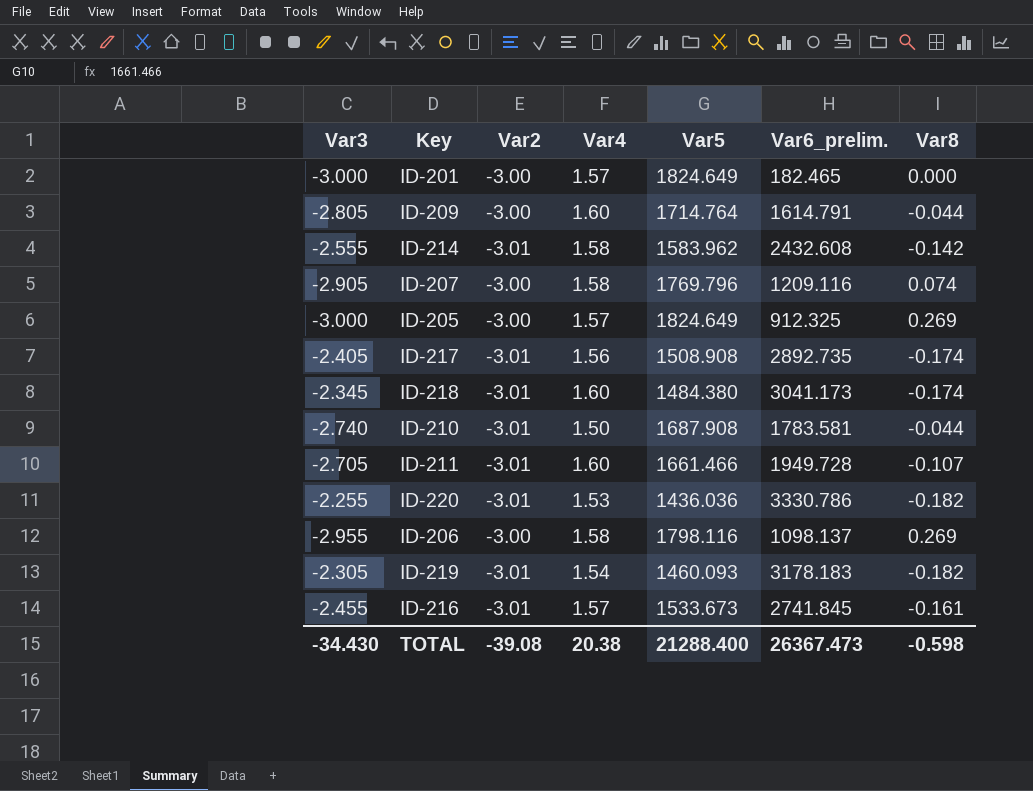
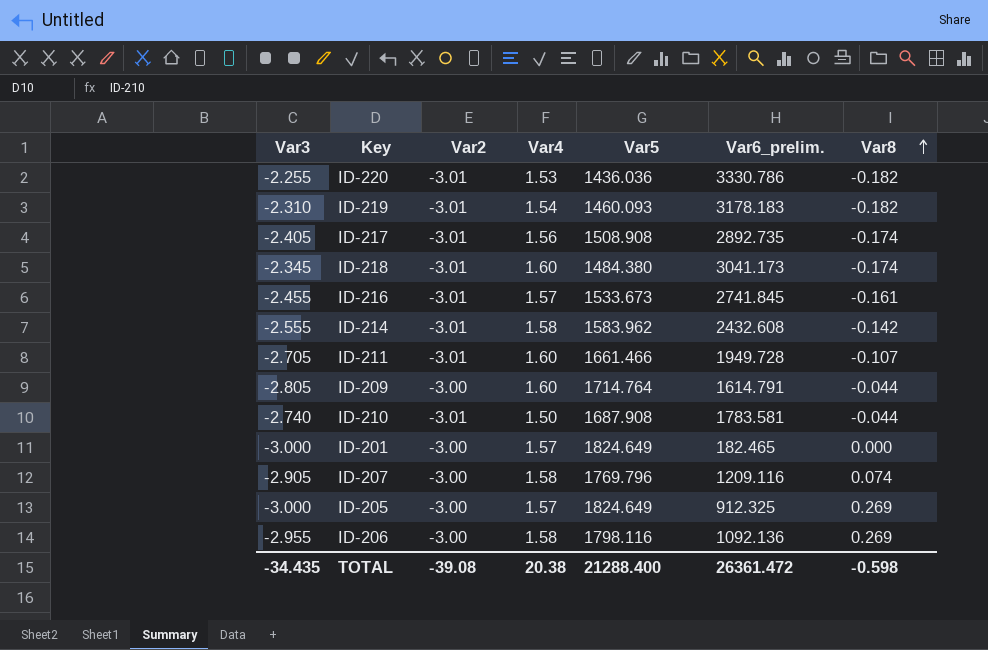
row order: none -> Var8 ascending
ID-219 | Var3: -2.305 -> -2.310
ID-206 | Var6_prelim.: 1098.137 -> 1092.136
TOTAL | Var3: -34.430 -> -34.435
TOTAL | Var6_prelim.: 26367.473 -> 26361.472

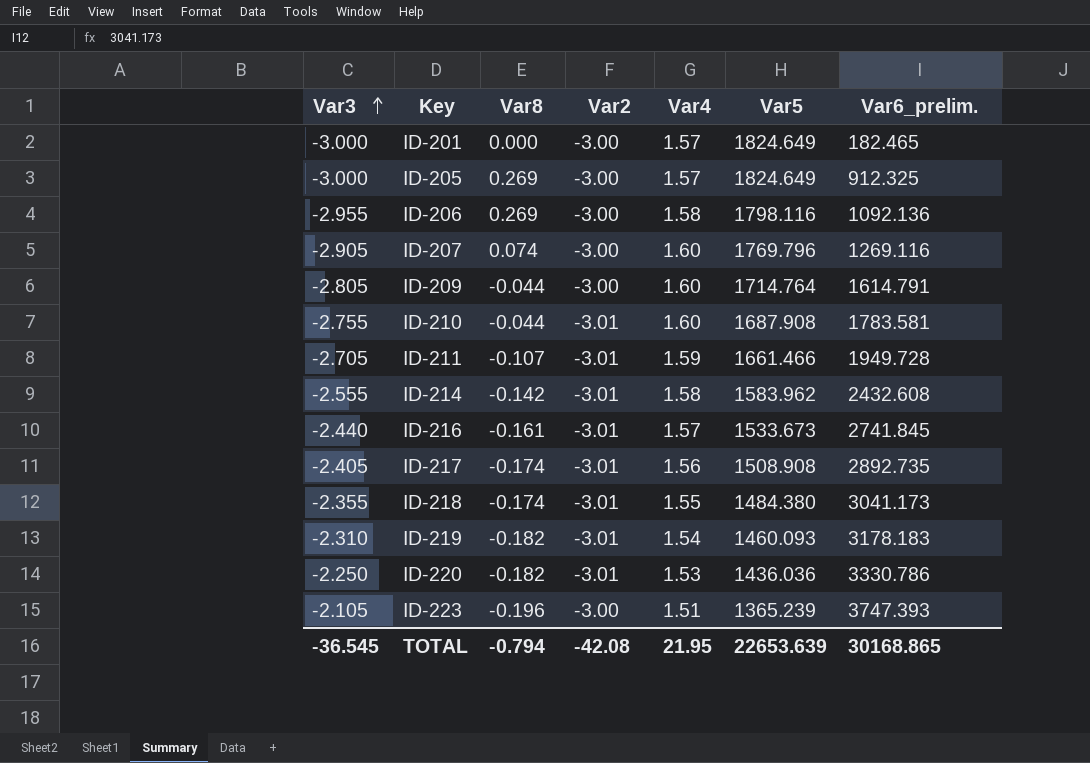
row order: Var8 ascending -> Var3 ascending
column Var8 | position: 7 -> 3
ID-207 | Var4: 1.58 -> 1.60
ID-207 | Var6_prelim.: 1209.116 -> 1269.116
ID-210 | Var3: -2.740 -> -2.755
ID-210 | Var4: 1.50 -> 1.60
ID-211 | Var4: 1.60 -> 1.59
ID-216 | Var3: -2.455 -> -2.440
ID-218 | Var3: -2.345 -> -2.355
ID-218 | Var4: 1.60 -> 1.55
ID-220 | Var3: -2.255 -> -2.250
row ID-223: none -> -2.105 | -0.196 | -3.00 | 1.51 | 1365.239 | 3747.393
TOTAL | Var3: -34.435 -> -36.545
TOTAL | Var8: -0.598 -> -0.794
TOTAL | Var2: -39.08 -> -42.08
TOTAL | Var4: 20.38 -> 21.95
TOTAL | Var5: 21288.400 -> 22653.639
TOTAL | Var6_prelim.: 26361.472 -> 30168.865

